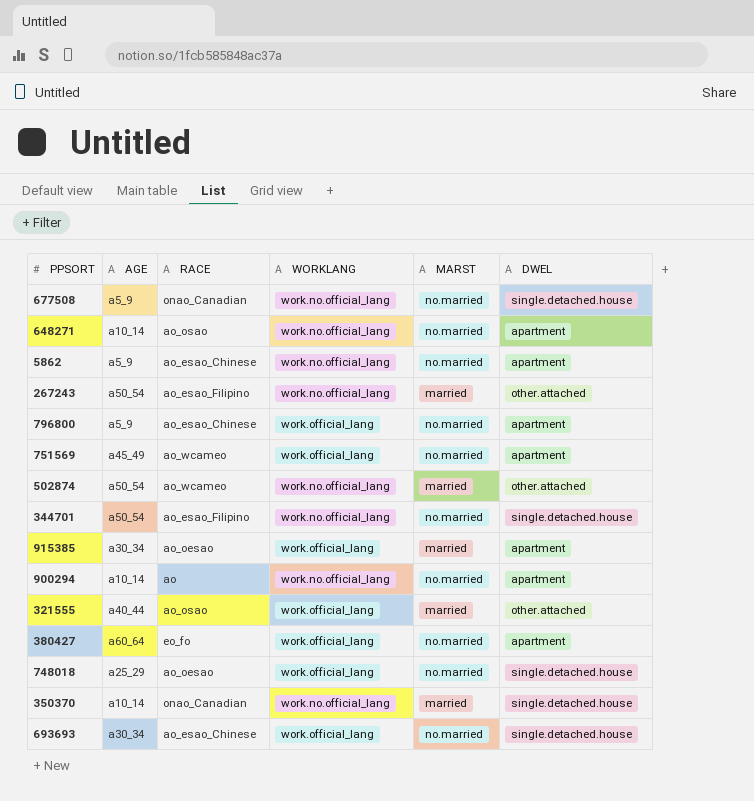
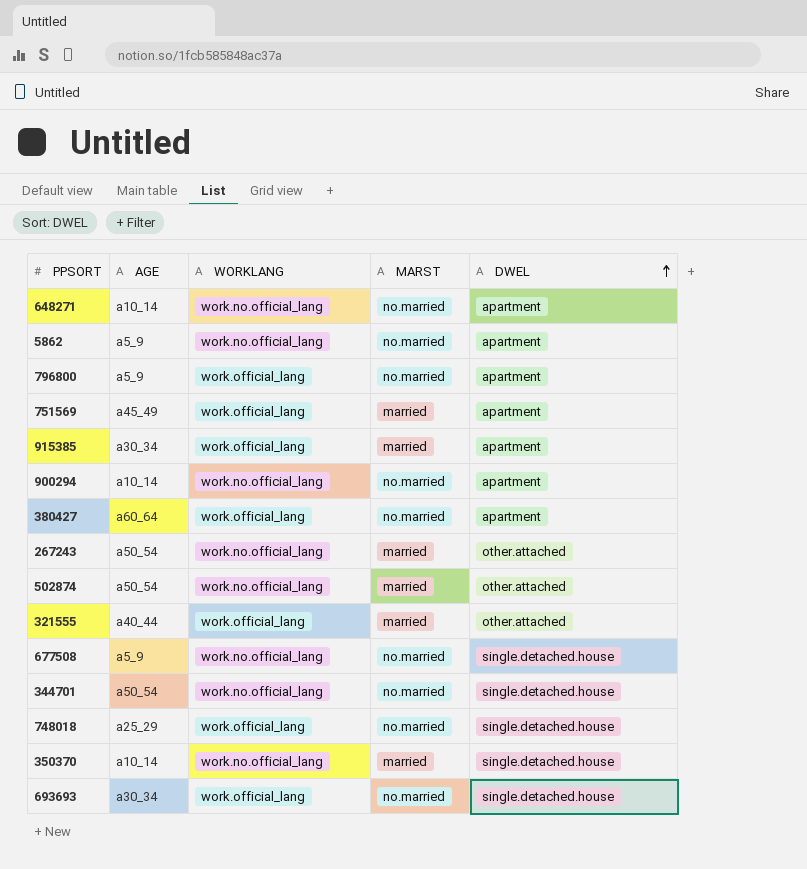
row order: none -> DWEL ascending
column RACE | position: 3 -> none
751569 | MARST: no.married -> married

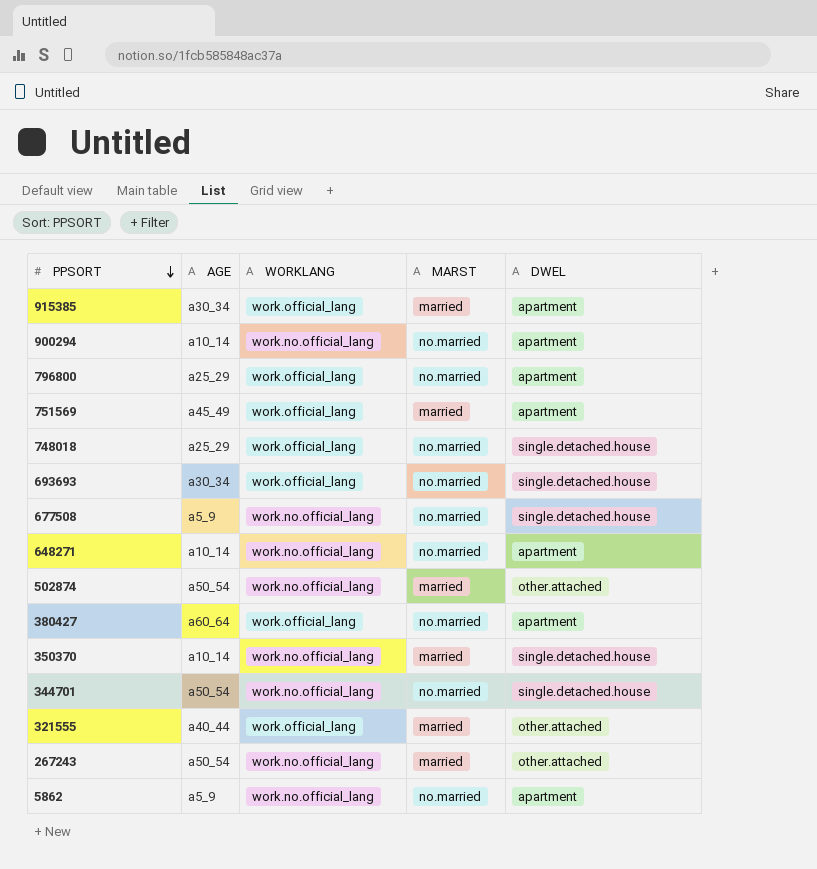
row order: DWEL ascending -> PPSORT descending
796800 | AGE: a5_9 -> a25_29

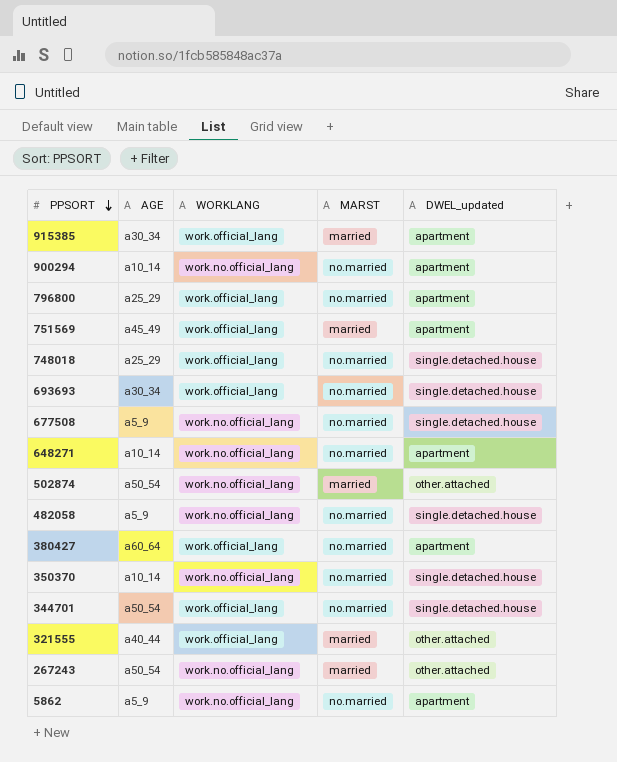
column name: DWEL -> DWEL_updated
row 482058: none -> a5_9 | work.no.official_lang | no.married | single.detached.house
350370 | MARST: married -> no.married
344701 | WORKLANG: work.no.official_lang -> work.official_lang

